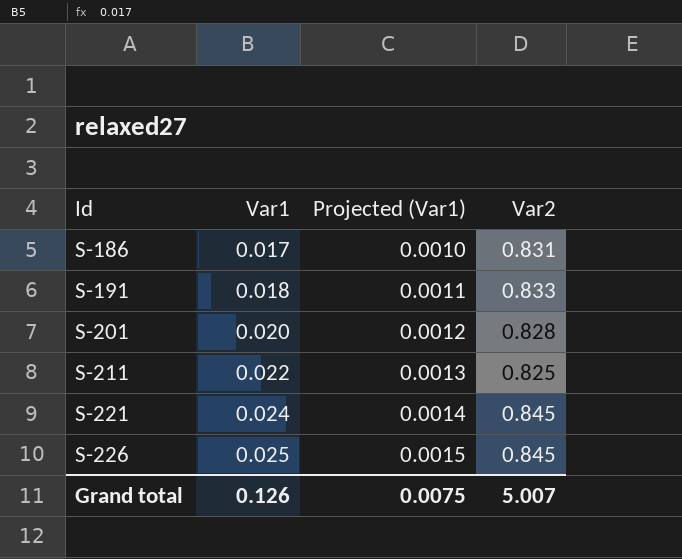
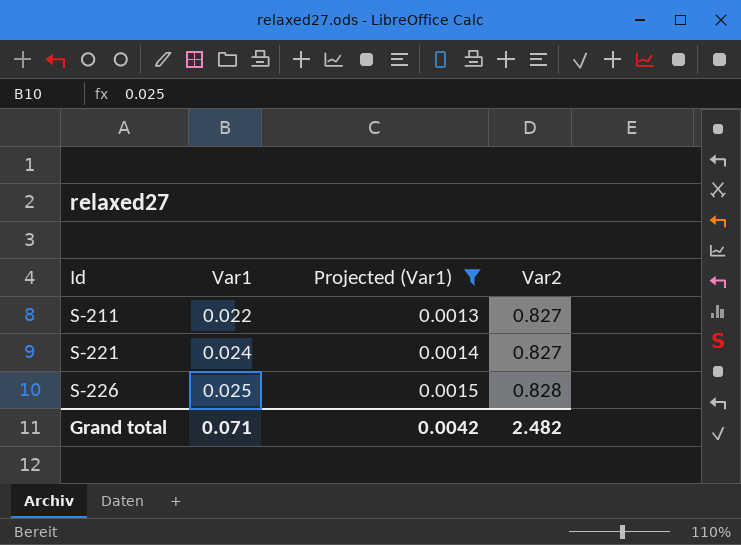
filter: none -> Projected (Var1) >= 0.0013
S-211 | Var2: 0.825 -> 0.827
S-221 | Var2: 0.845 -> 0.827
S-226 | Var2: 0.845 -> 0.828
Grand total | Var1: 0.126 -> 0.071
Grand total | Projected (Var1): 0.0075 -> 0.0042
Grand total | Var2: 5.007 -> 2.482

